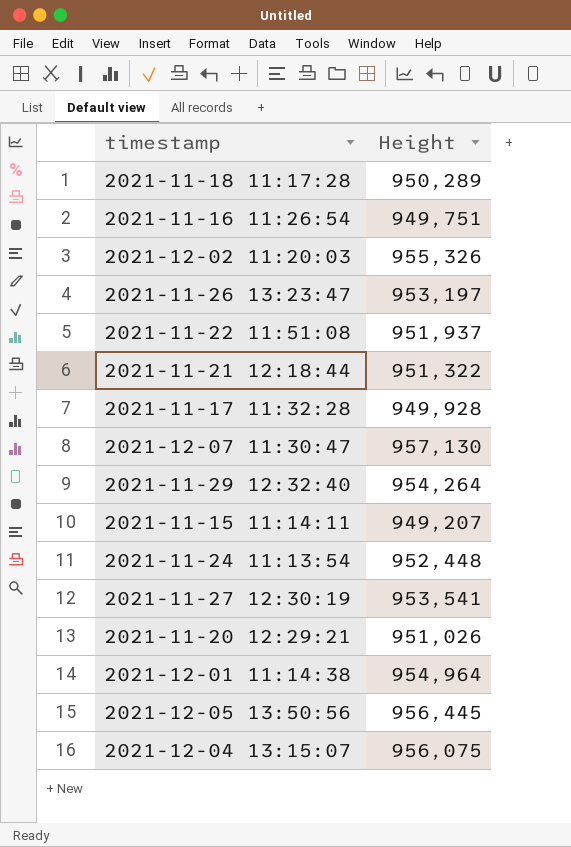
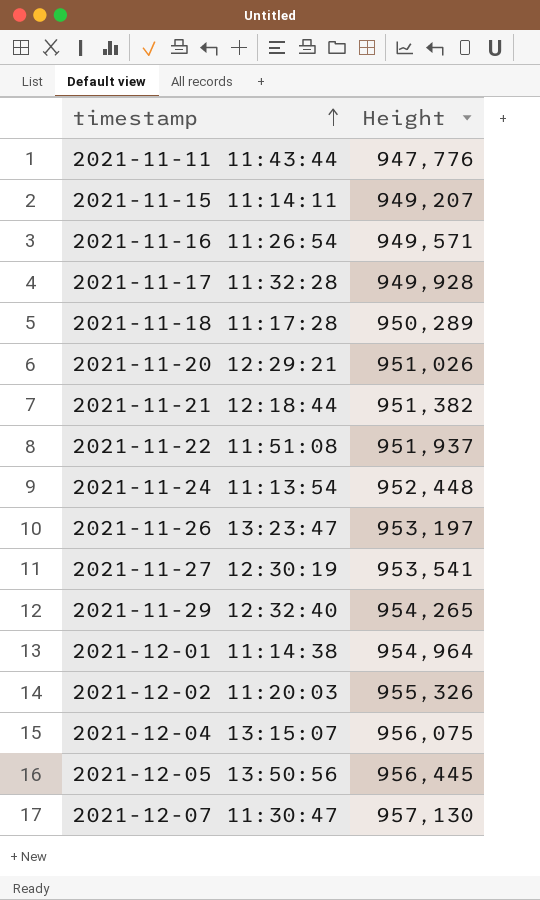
row order: none -> timestamp ascending
row 2021-11-11 11:43:44: none -> 947,776
2021-11-16 11:26:54 | Height: 949,751 -> 949,571
2021-11-21 12:18:44 | Height: 951,322 -> 951,382
2021-11-29 12:32:40 | Height: 954,264 -> 954,265

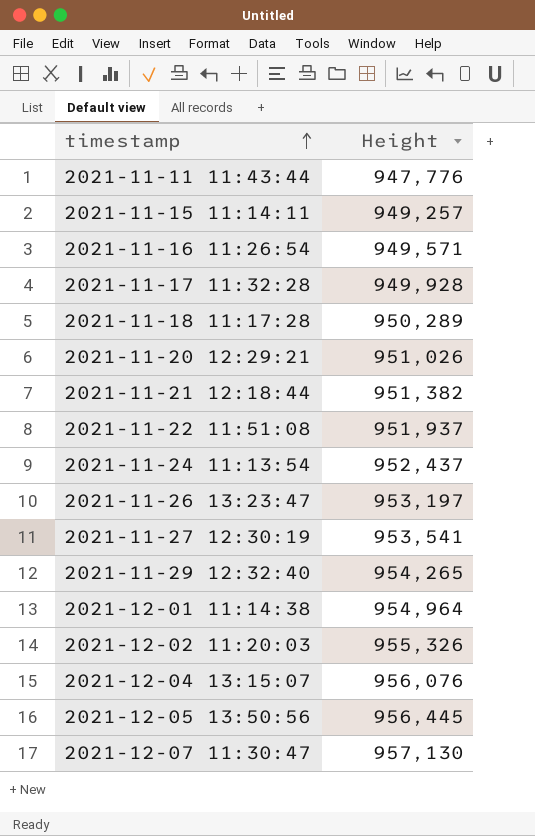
2021-11-15 11:14:11 | Height: 949,207 -> 949,257
2021-11-24 11:13:54 | Height: 952,448 -> 952,437
2021-12-04 13:15:07 | Height: 956,075 -> 956,076

